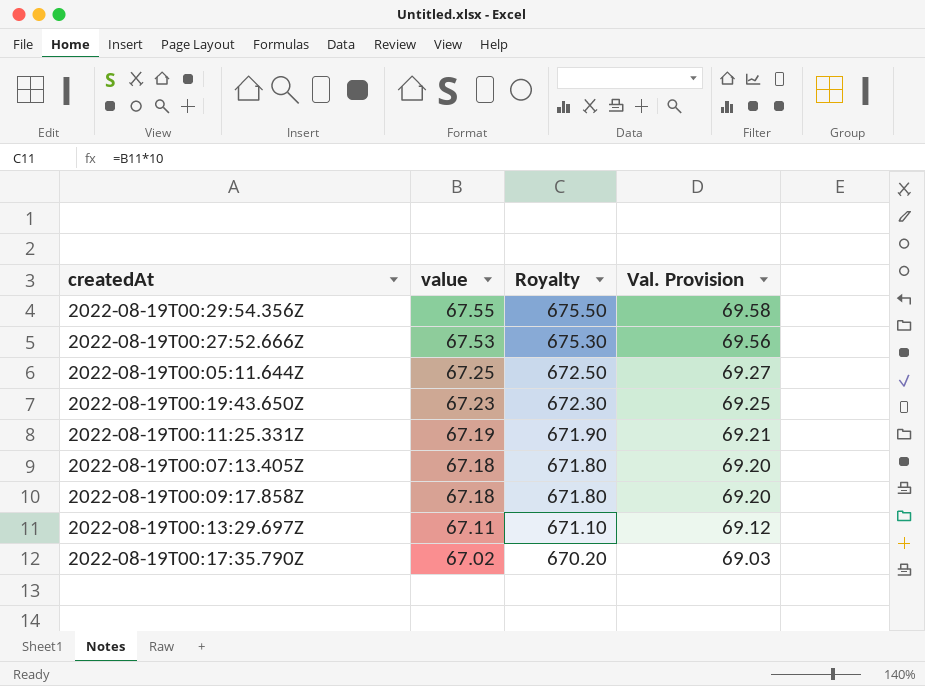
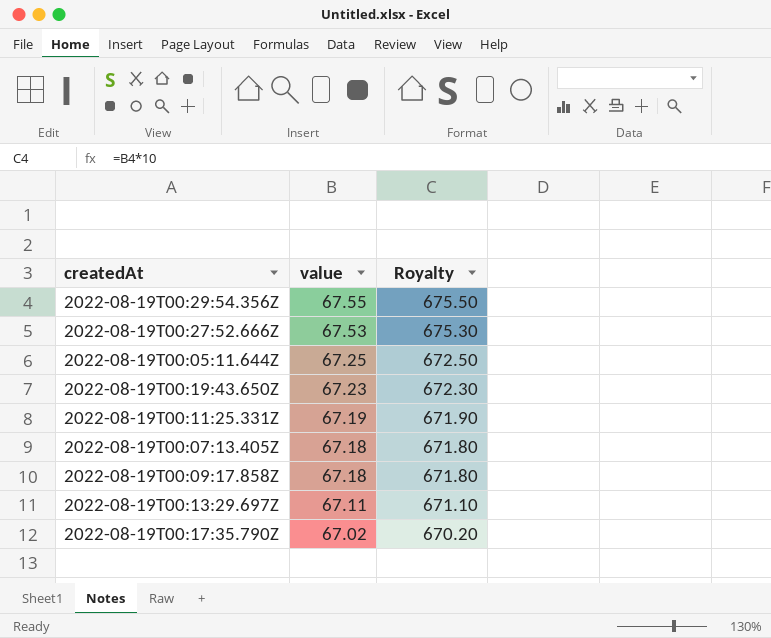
column Val. Provision | formula: [value] * 1.03 -> none

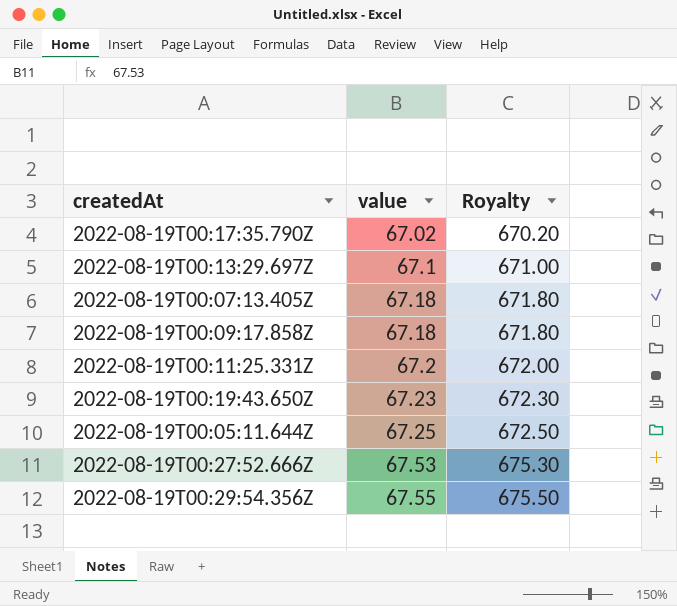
row order: value descending -> value ascending
2022-08-19T00:13:29.697Z | value: 67.11 -> 67.1
2022-08-19T00:13:29.697Z | Royalty: 671.10 -> 671.00
2022-08-19T00:11:25.331Z | value: 67.19 -> 67.2
2022-08-19T00:11:25.331Z | Royalty: 671.90 -> 672.00

